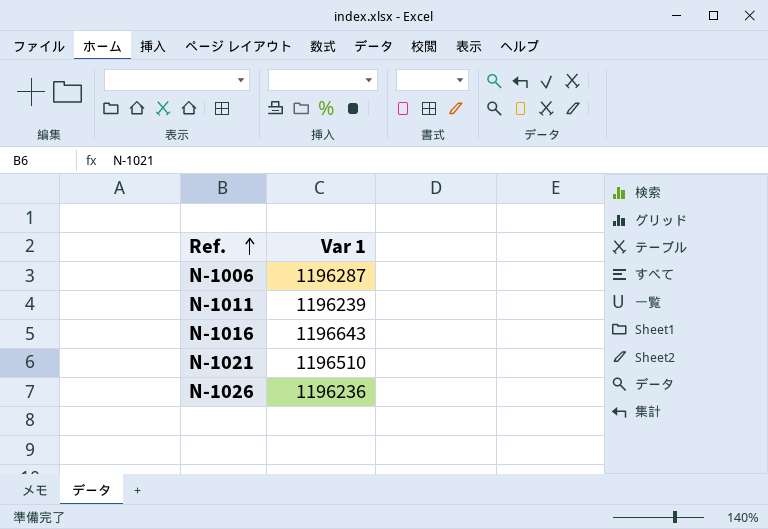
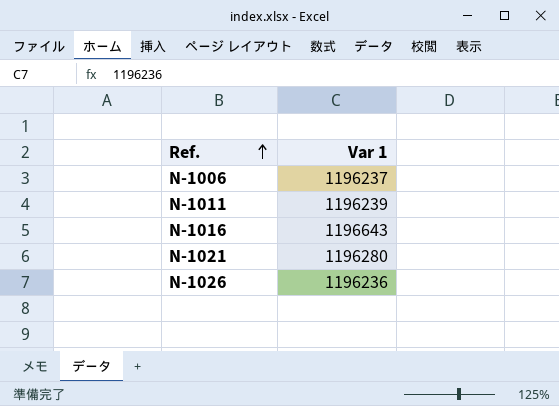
N-1006 | Var 1: 1196287 -> 1196237
N-1021 | Var 1: 1196510 -> 1196280

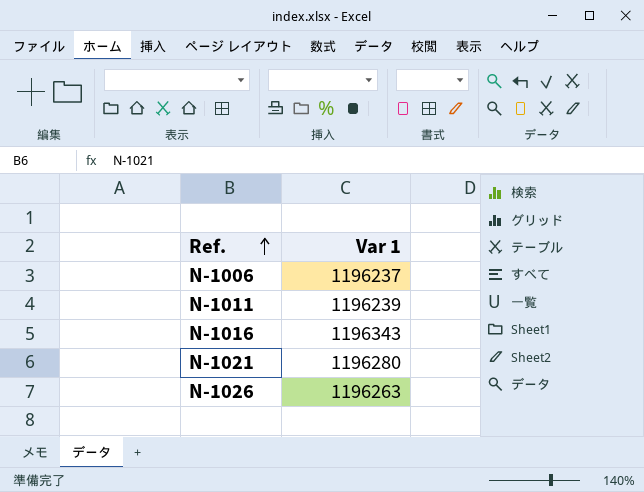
N-1016 | Var 1: 1196643 -> 1196343
N-1026 | Var 1: 1196236 -> 1196263

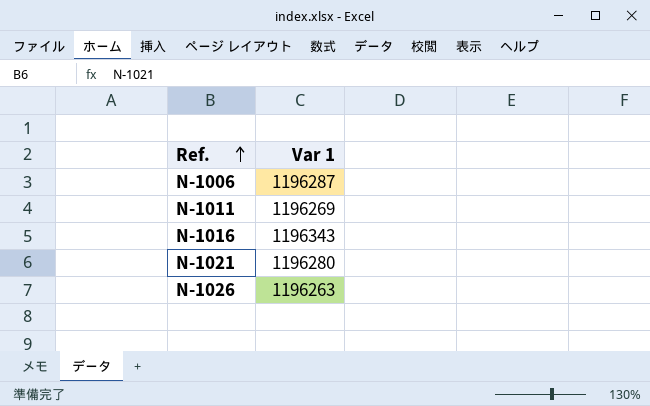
N-1006 | Var 1: 1196237 -> 1196287
N-1011 | Var 1: 1196239 -> 1196269

